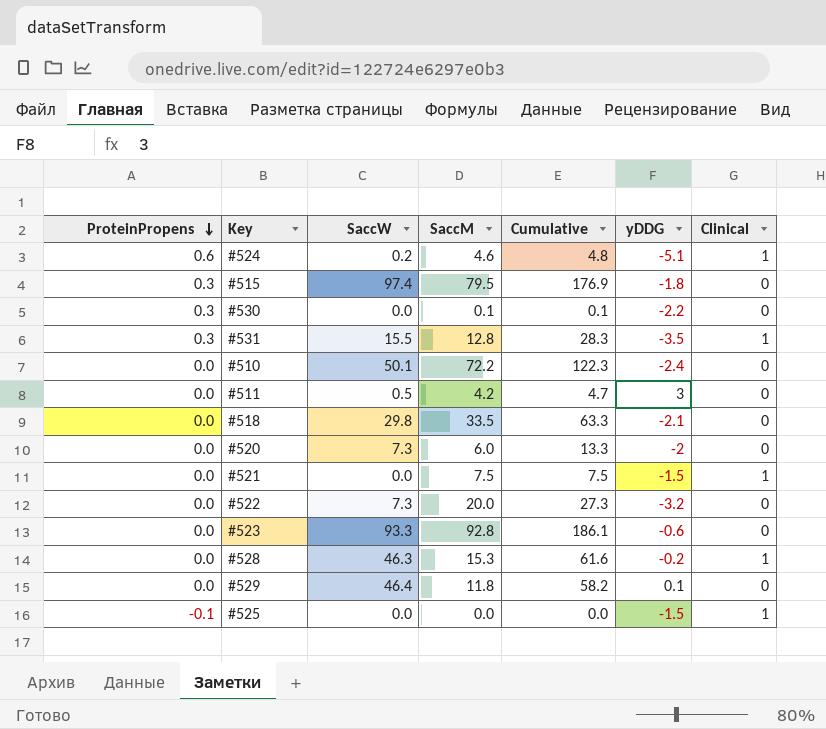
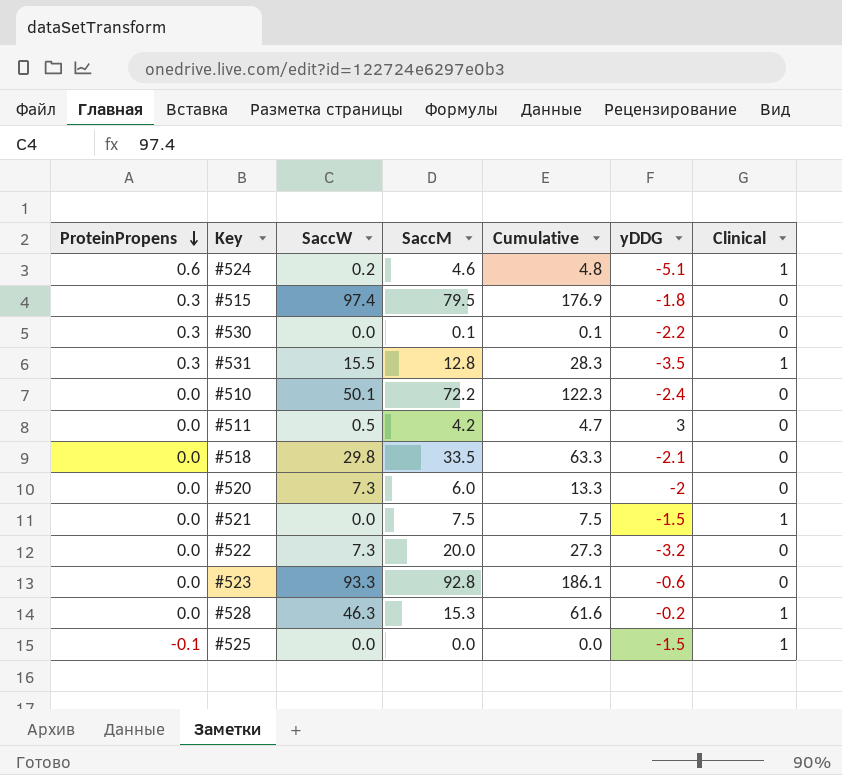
row #529: 0.0 | 46.4 | 11.8 | 58.2 | 0.1 | 0 -> none

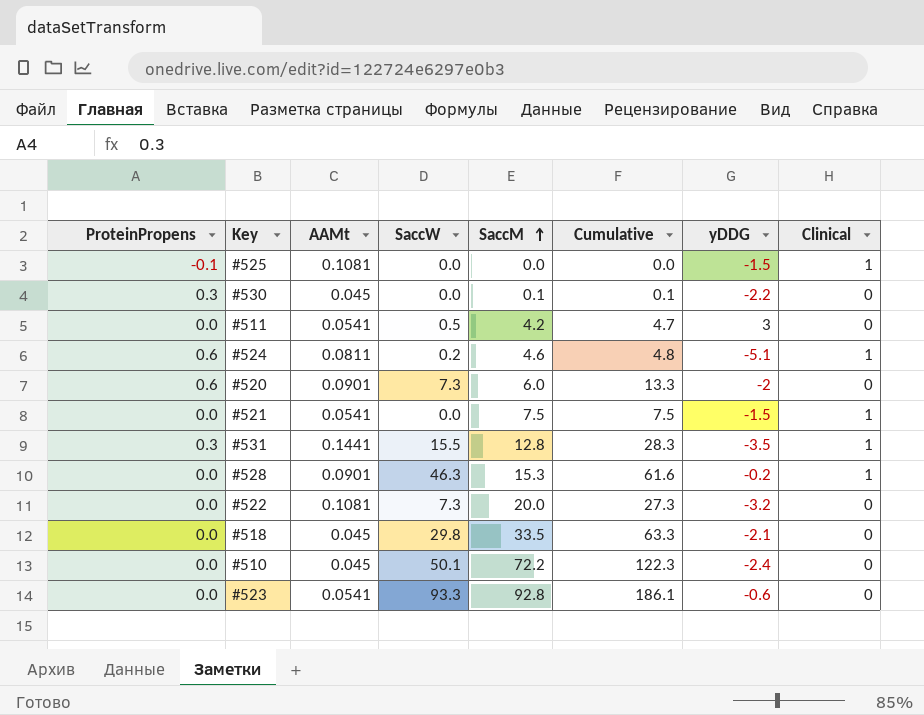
row order: ProteinPropens descending -> SaccM ascending
column AAMt | position: none -> 3
row #515: 0.3 | 97.4 | 79.5 | 176.9 | -1.8 | 0 -> none
#520 | ProteinPropens: 0.0 -> 0.6

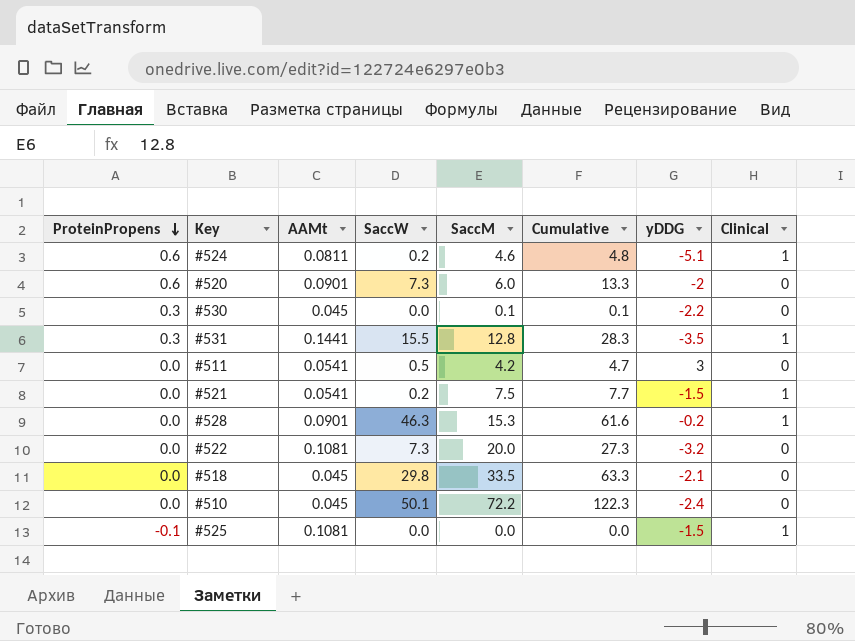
row order: SaccM ascending -> ProteinPropens descending
row #523: 0.0 | 0.0541 | 93.3 | 92.8 | 186.1 | -0.6 | 0 -> none
#521 | SaccW: 0.0 -> 0.2
#521 | Cumulative: 7.5 -> 7.7

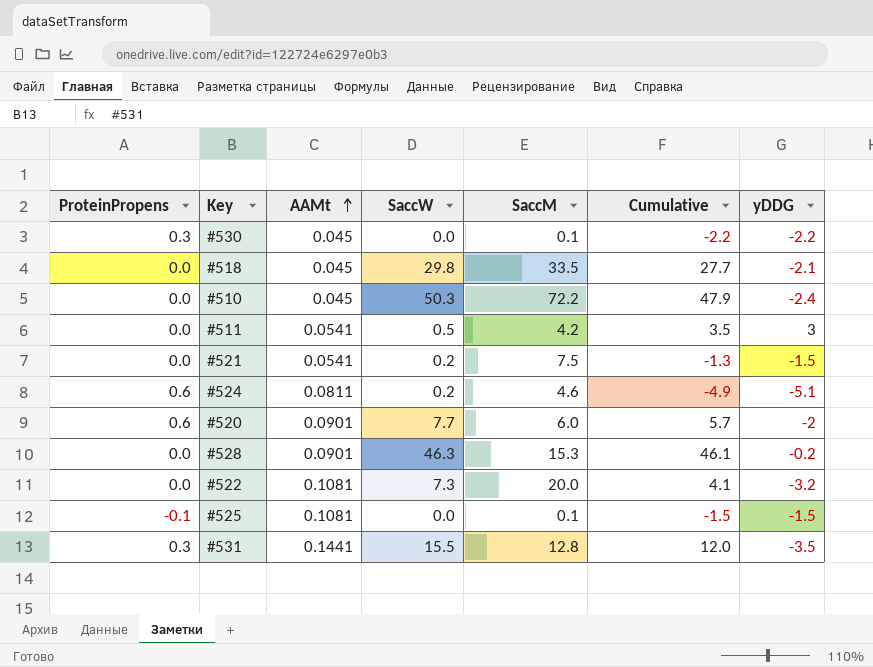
row order: ProteinPropens descending -> AAMt ascending
column Clinical | position: 8 -> none
column Cumulative | formula: [SaccW] + [SaccM] -> [SaccW] + [yDDG]
#510 | SaccW: 50.1 -> 50.3
#520 | SaccW: 7.3 -> 7.7
#525 | SaccM: 0.0 -> 0.1

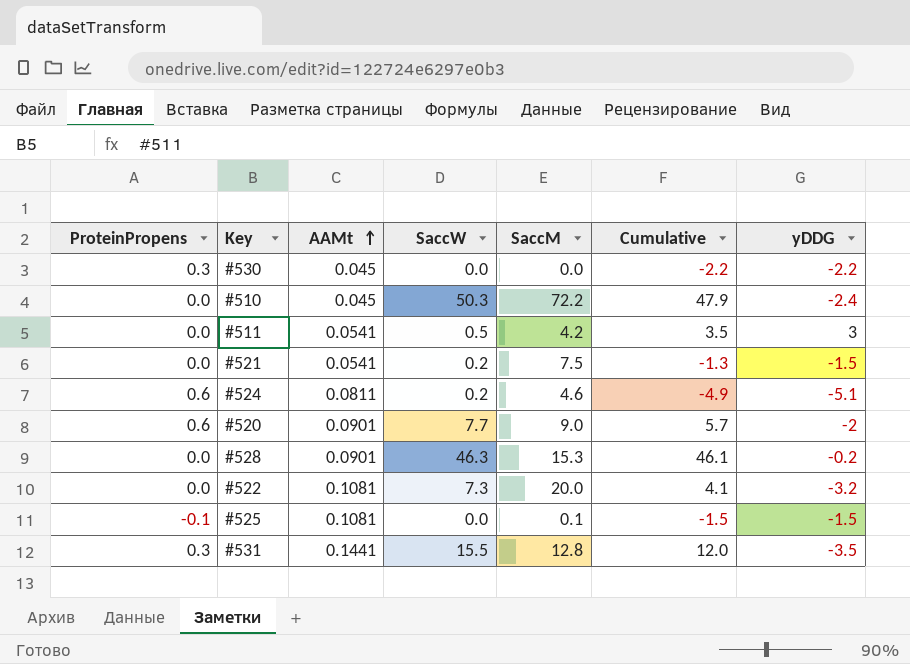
row #518: 0.0 | 0.045 | 29.8 | 33.5 | 27.7 | -2.1 -> none
#530 | SaccM: 0.1 -> 0.0
#520 | SaccM: 6.0 -> 9.0

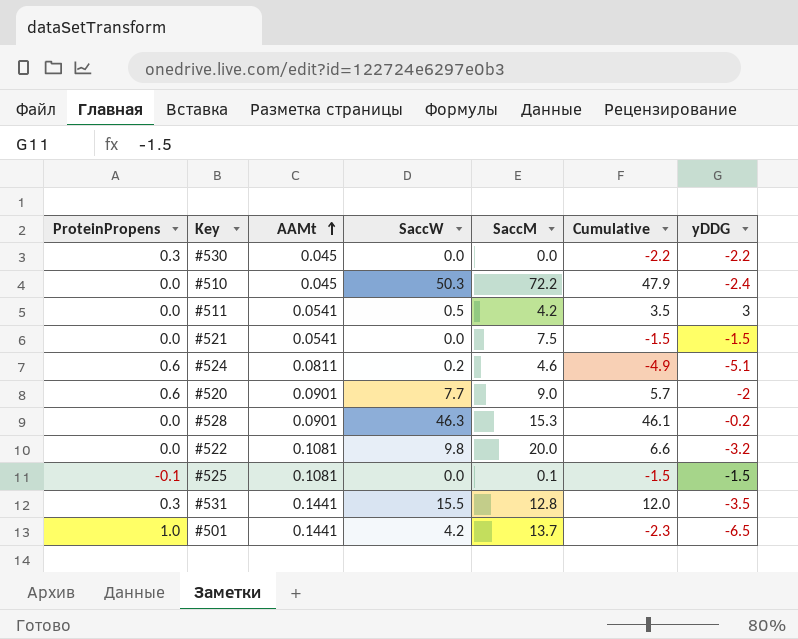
#521 | SaccW: 0.2 -> 0.0
#521 | Cumulative: -1.3 -> -1.5
#522 | SaccW: 7.3 -> 9.8
#522 | Cumulative: 4.1 -> 6.6
row #501: none -> 1.0 | 0.1441 | 4.2 | 13.7 | -2.3 | -6.5

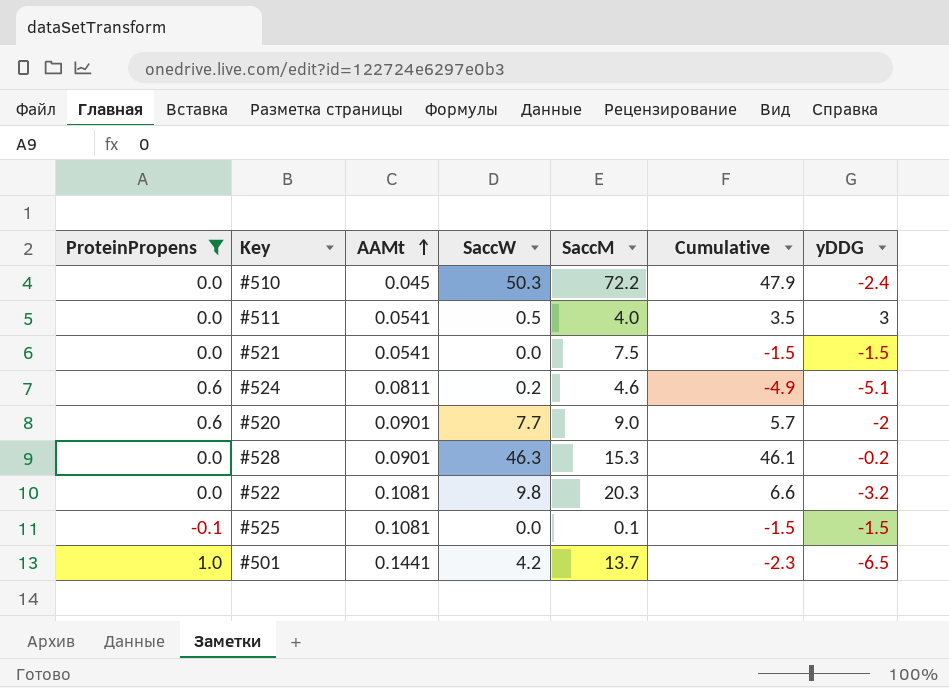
filter: none -> ProteinPropens != 0.3
#511 | SaccM: 4.2 -> 4.0
#522 | SaccM: 20.0 -> 20.3

